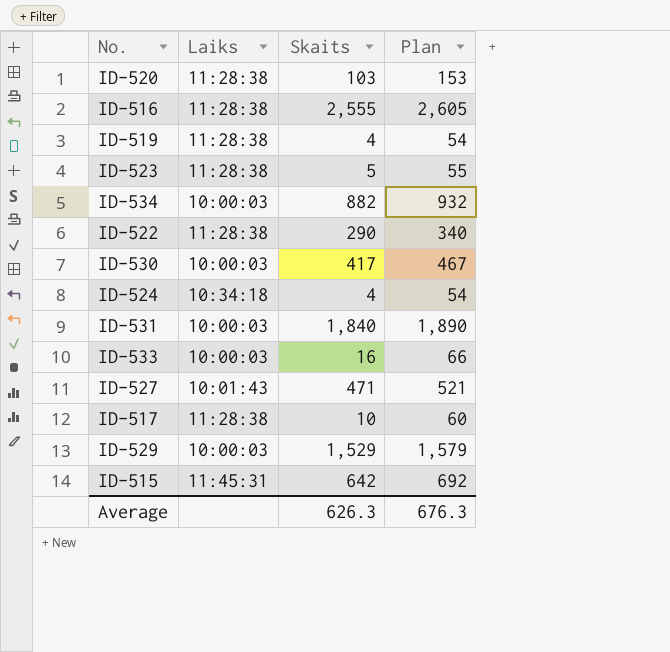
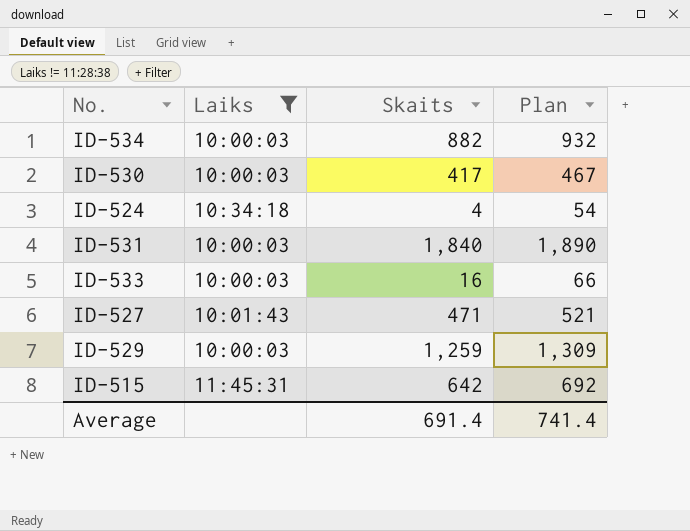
filter: none -> Laiks != 11:28:38
ID-529 | Skaits: 1,529 -> 1,259
ID-529 | Plan: 1,579 -> 1,309
Average | Skaits: 626.3 -> 691.4
Average | Plan: 676.3 -> 741.4

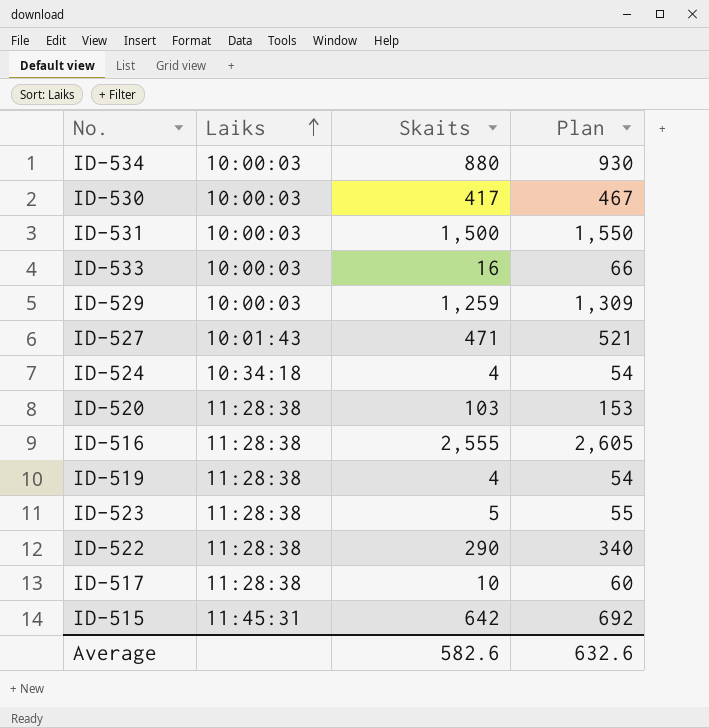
filter: Laiks != 11:28:38 -> none
row order: none -> Laiks ascending
ID-534 | Skaits: 882 -> 880
ID-534 | Plan: 932 -> 930
ID-531 | Skaits: 1,840 -> 1,500
ID-531 | Plan: 1,890 -> 1,550
Average | Skaits: 691.4 -> 582.6
Average | Plan: 741.4 -> 632.6

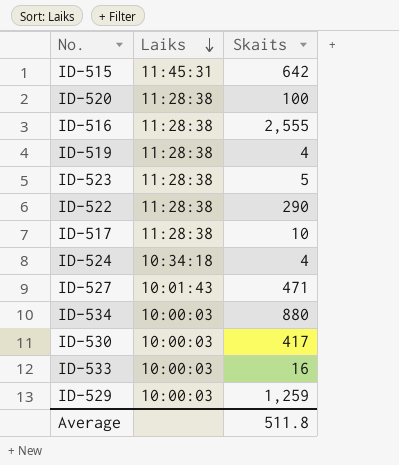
row order: Laiks ascending -> Laiks descending
column Plan | formula: [Skaits] + 50 -> none
row ID-531: 10:00:03 | 1,500 | 1,550 -> none
ID-520 | Skaits: 103 -> 100
Average | Skaits: 582.6 -> 511.8

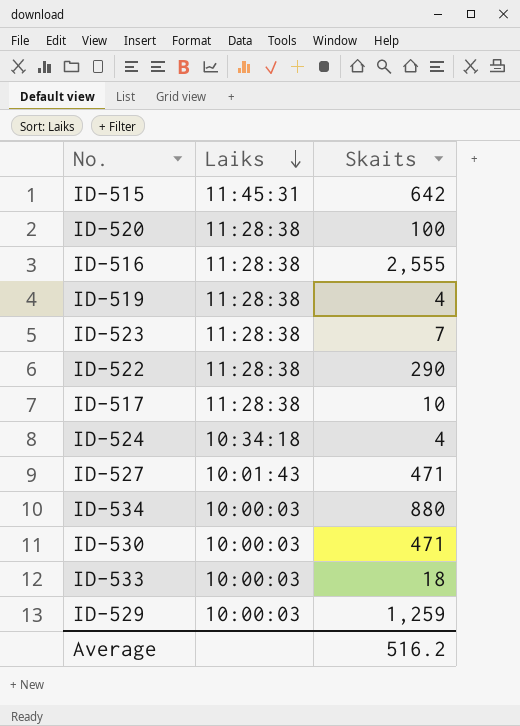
ID-523 | Skaits: 5 -> 7
ID-530 | Skaits: 417 -> 471
ID-533 | Skaits: 16 -> 18
Average | Skaits: 511.8 -> 516.2

